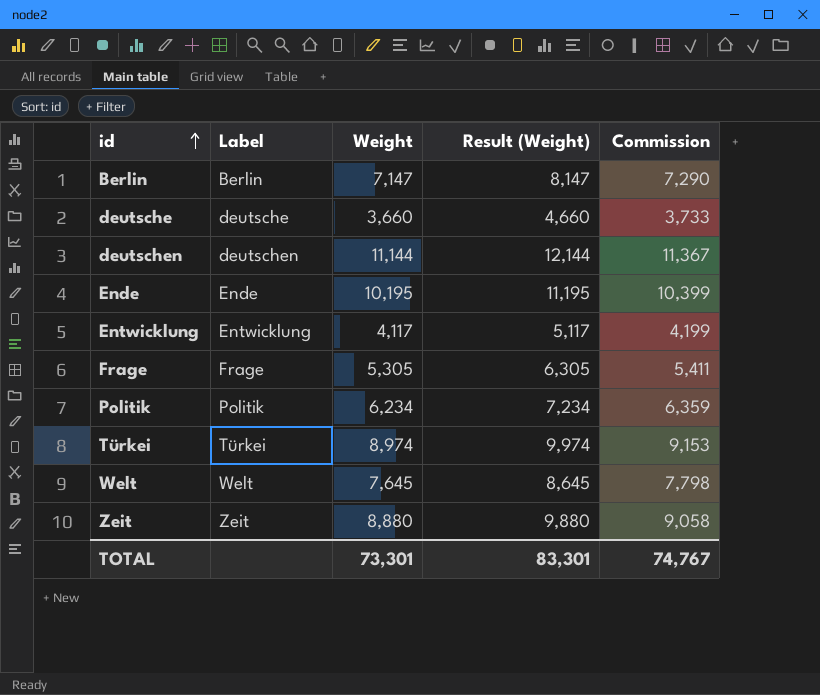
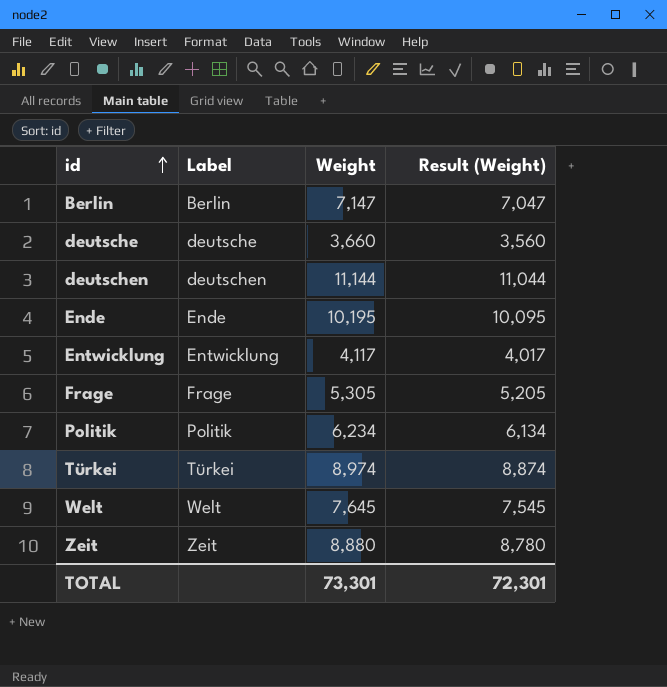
column Commission | formula: [Weight] * 1.02 -> none
column Result (Weight) | formula: [Weight] + 1000 -> [Weight] - 100
TOTAL | Result (Weight): 83,301 -> 72,301

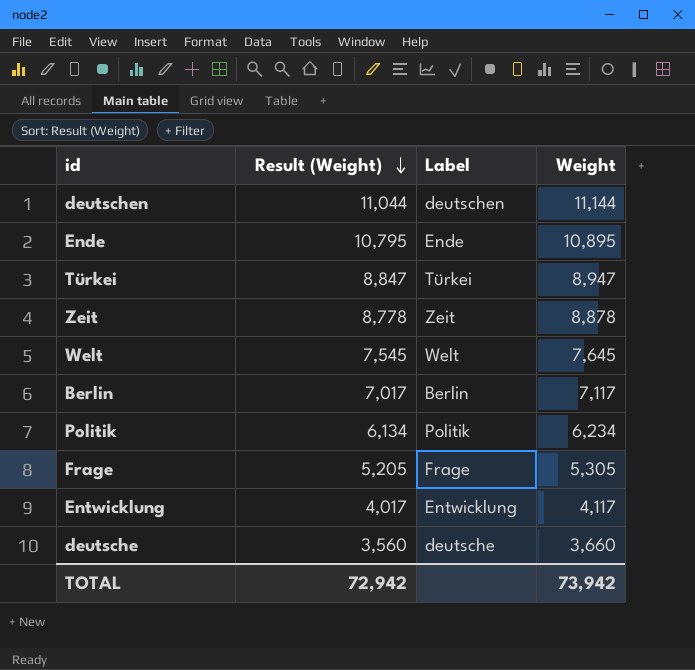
row order: id ascending -> Result (Weight) descending
column Result (Weight) | position: 4 -> 2
Ende | Result (Weight): 10,095 -> 10,795
Ende | Weight: 10,195 -> 10,895
Türkei | Result (Weight): 8,874 -> 8,847
Türkei | Weight: 8,974 -> 8,947
Zeit | Result (Weight): 8,780 -> 8,778
Zeit | Weight: 8,880 -> 8,878
Berlin | Result (Weight): 7,047 -> 7,017
Berlin | Weight: 7,147 -> 7,117
TOTAL | Result (Weight): 72,301 -> 72,942
TOTAL | Weight: 73,301 -> 73,942

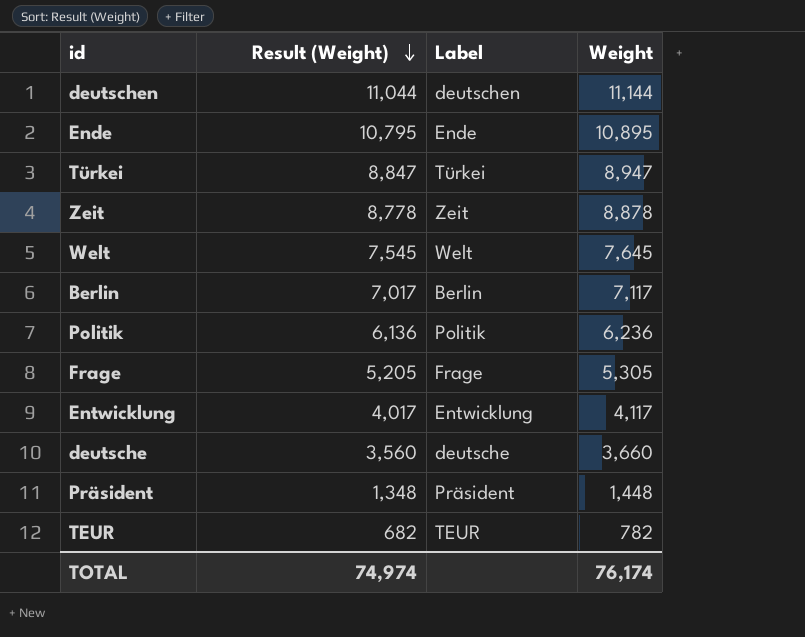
Politik | Result (Weight): 6,134 -> 6,136
Politik | Weight: 6,234 -> 6,236
row Präsident: none -> 1,348 | Präsident | 1,448
row TEUR: none -> 682 | TEUR | 782
TOTAL | Result (Weight): 72,942 -> 74,974
TOTAL | Weight: 73,942 -> 76,174

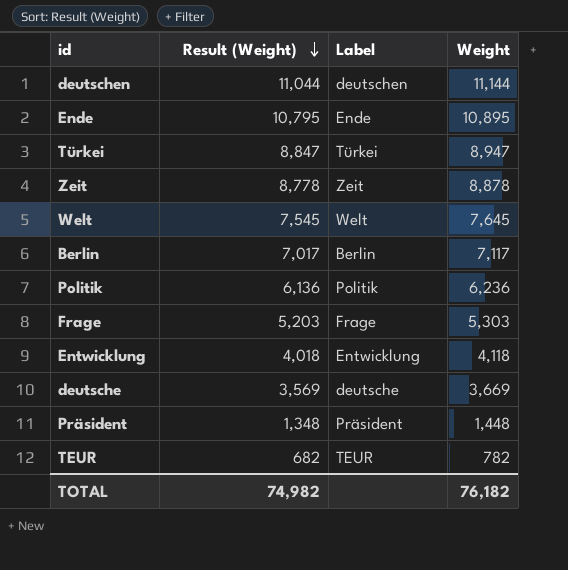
Frage | Result (Weight): 5,205 -> 5,203
Frage | Weight: 5,305 -> 5,303
Entwicklung | Result (Weight): 4,017 -> 4,018
Entwicklung | Weight: 4,117 -> 4,118
deutsche | Result (Weight): 3,560 -> 3,569
deutsche | Weight: 3,660 -> 3,669
TOTAL | Result (Weight): 74,974 -> 74,982
TOTAL | Weight: 76,174 -> 76,182

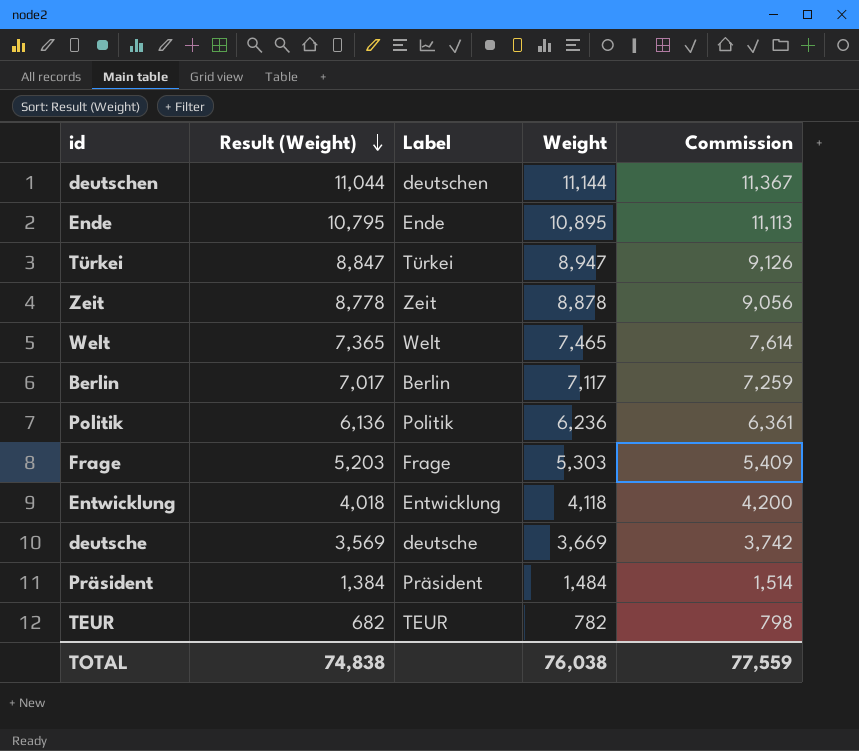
column Commission | formula: none -> [Weight] * 1.02
Welt | Result (Weight): 7,545 -> 7,365
Welt | Weight: 7,645 -> 7,465
Präsident | Result (Weight): 1,348 -> 1,384
Präsident | Weight: 1,448 -> 1,484
TOTAL | Result (Weight): 74,982 -> 74,838
TOTAL | Weight: 76,182 -> 76,038

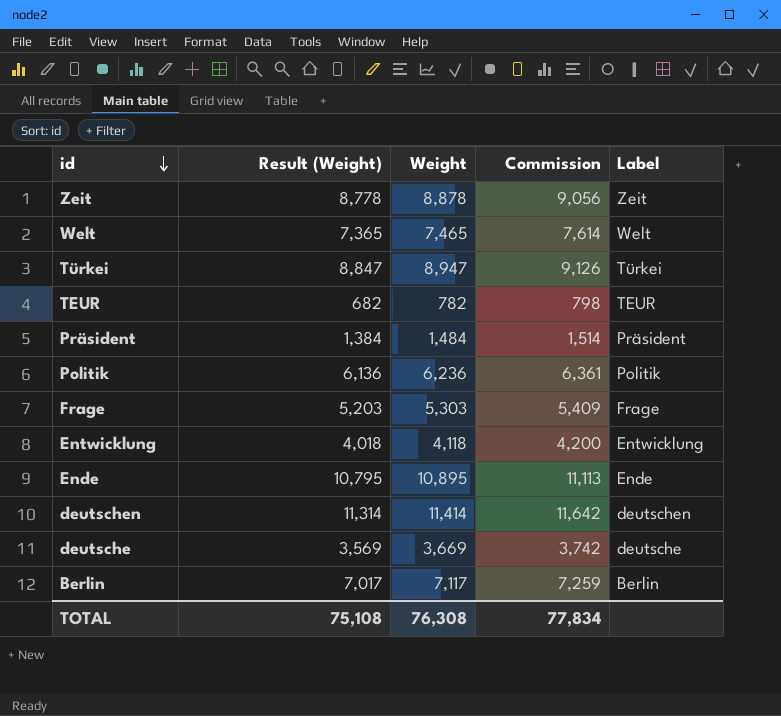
row order: Result (Weight) descending -> id descending
column Label | position: 3 -> 5
deutschen | Result (Weight): 11,044 -> 11,314
deutschen | Weight: 11,144 -> 11,414
deutschen | Commission: 11,367 -> 11,642
TOTAL | Result (Weight): 74,838 -> 75,108
TOTAL | Weight: 76,038 -> 76,308
TOTAL | Commission: 77,559 -> 77,834

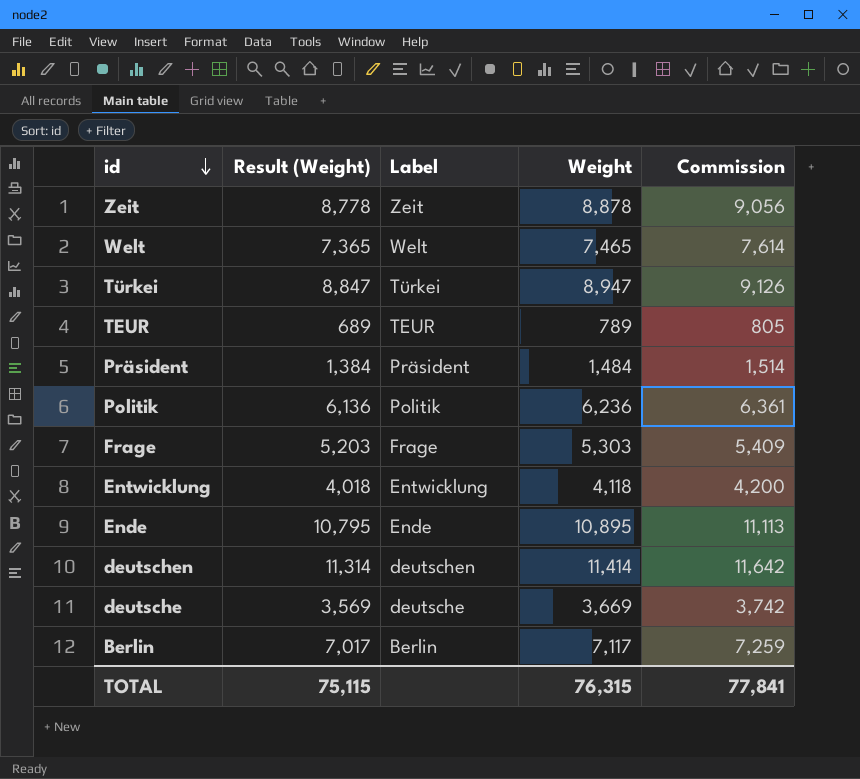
column Label | position: 5 -> 3
TEUR | Result (Weight): 682 -> 689
TEUR | Weight: 782 -> 789
TEUR | Commission: 798 -> 805
TOTAL | Result (Weight): 75,108 -> 75,115
TOTAL | Weight: 76,308 -> 76,315
TOTAL | Commission: 77,834 -> 77,841

